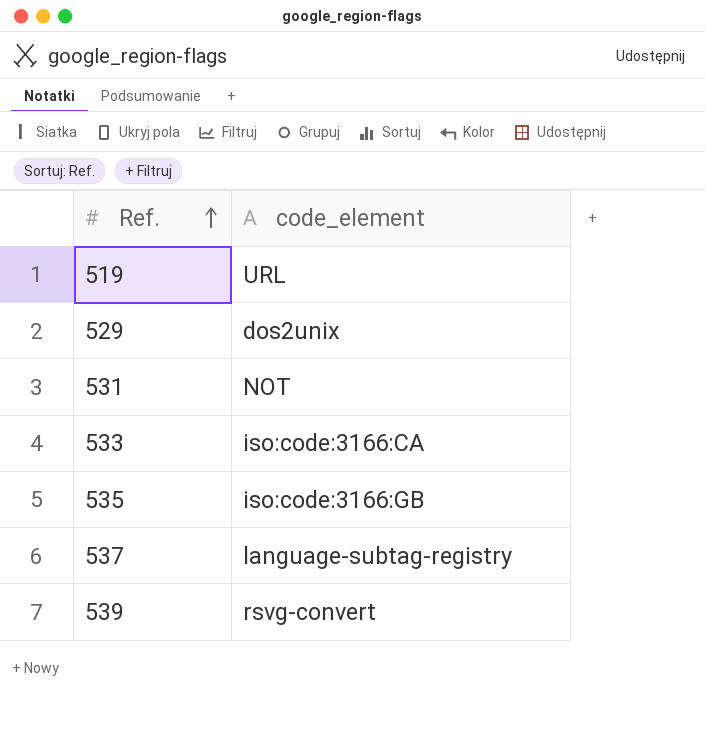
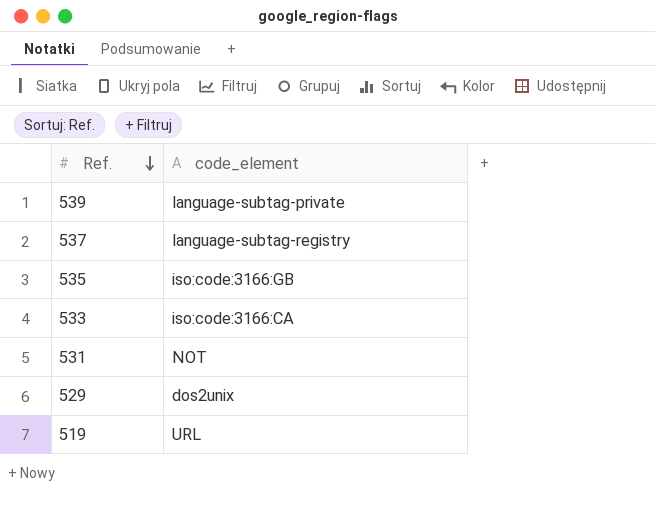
row order: Ref. ascending -> Ref. descending
539 | code_element: rsvg-convert -> language-subtag-private

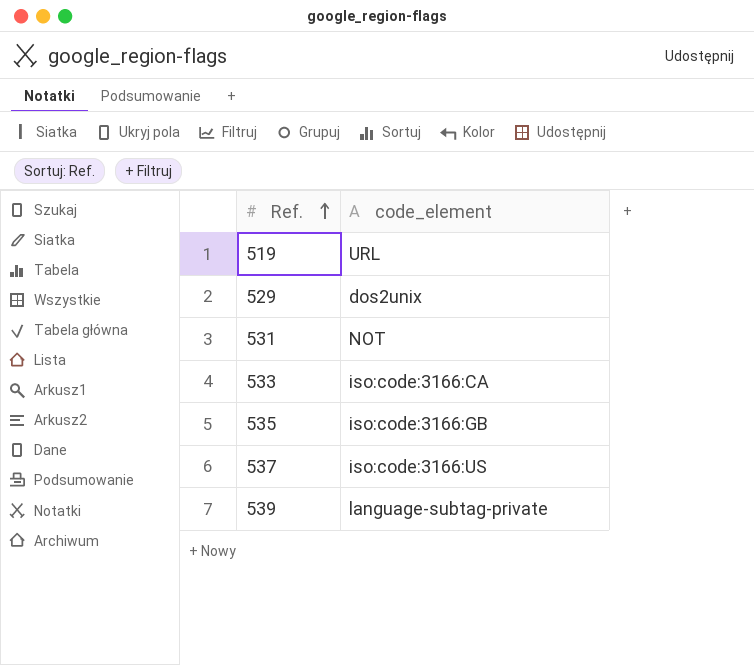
row order: Ref. descending -> Ref. ascending
537 | code_element: language-subtag-registry -> iso:code:3166:US

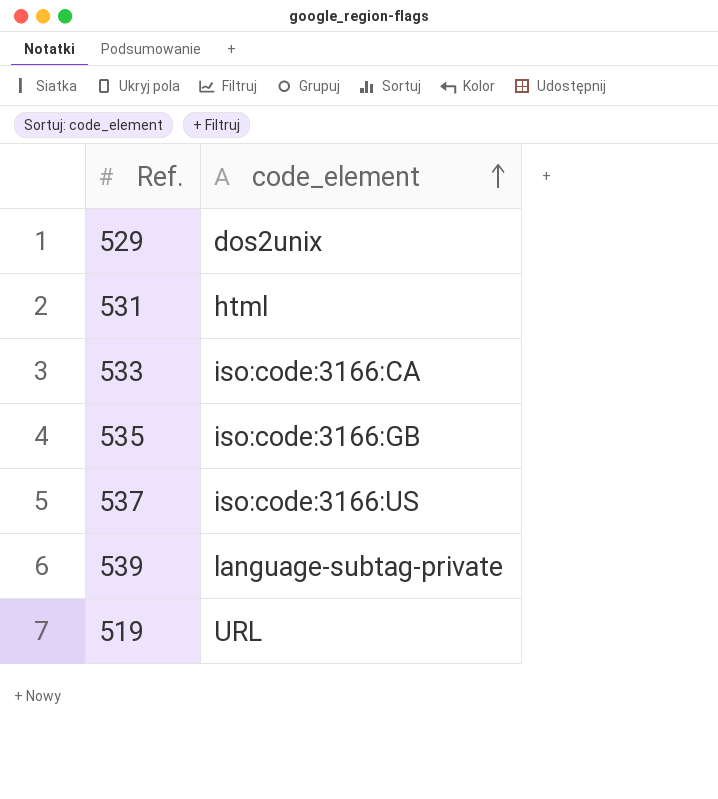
row order: Ref. ascending -> code_element ascending
531 | code_element: NOT -> html

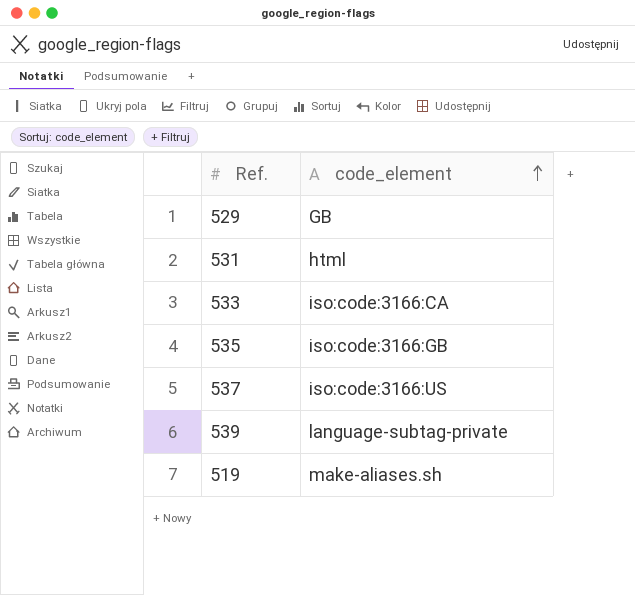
529 | code_element: dos2unix -> GB
519 | code_element: URL -> make-aliases.sh

